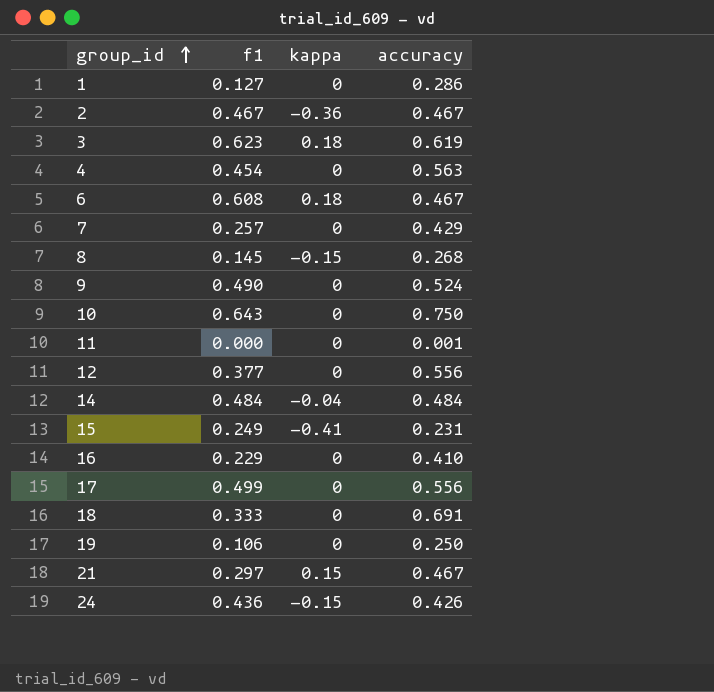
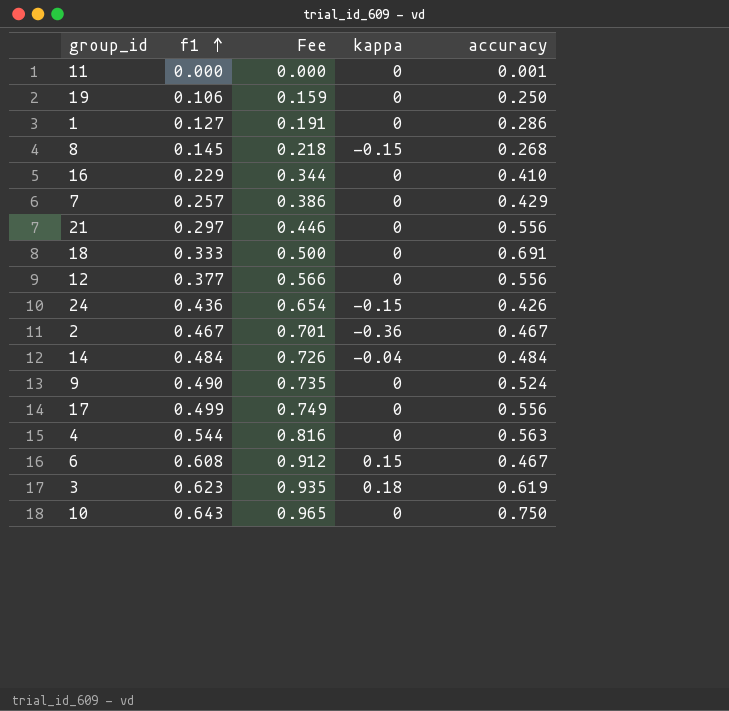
row order: group_id ascending -> f1 ascending
column Fee | formula: none -> [f1] * 1.5
row 15: 0.249 | -0.41 | 0.231 -> none
21 | kappa: 0.15 -> 0
21 | accuracy: 0.467 -> 0.556
4 | f1: 0.454 -> 0.544
6 | kappa: 0.18 -> 0.15

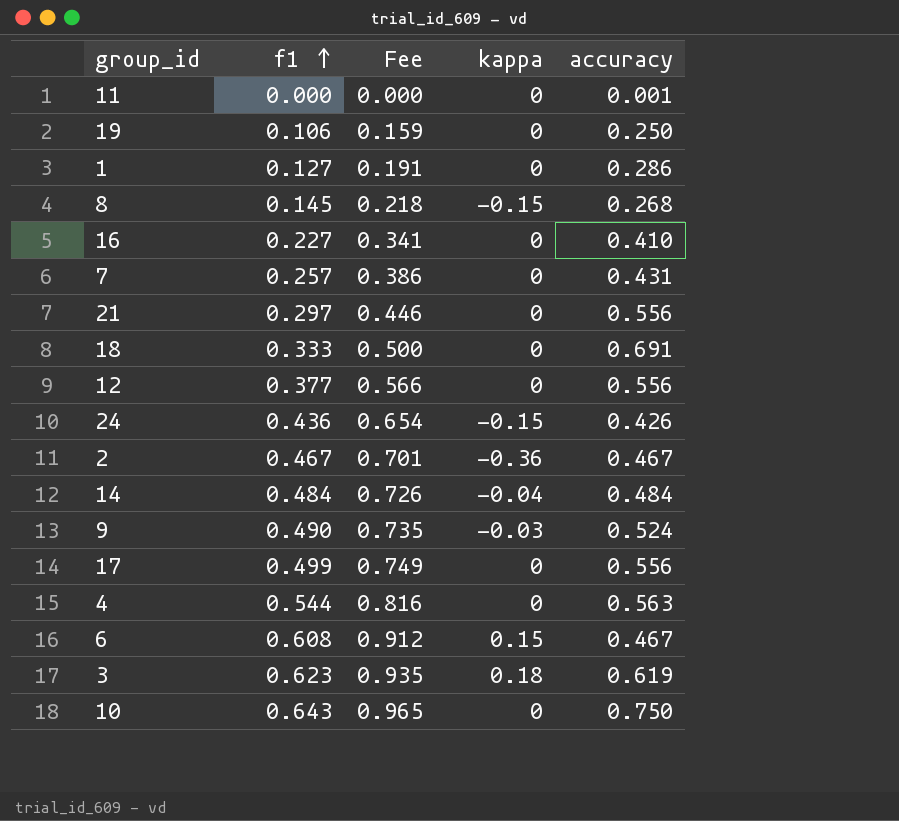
16 | f1: 0.229 -> 0.227
16 | Fee: 0.344 -> 0.341
7 | accuracy: 0.429 -> 0.431
9 | kappa: 0 -> -0.03

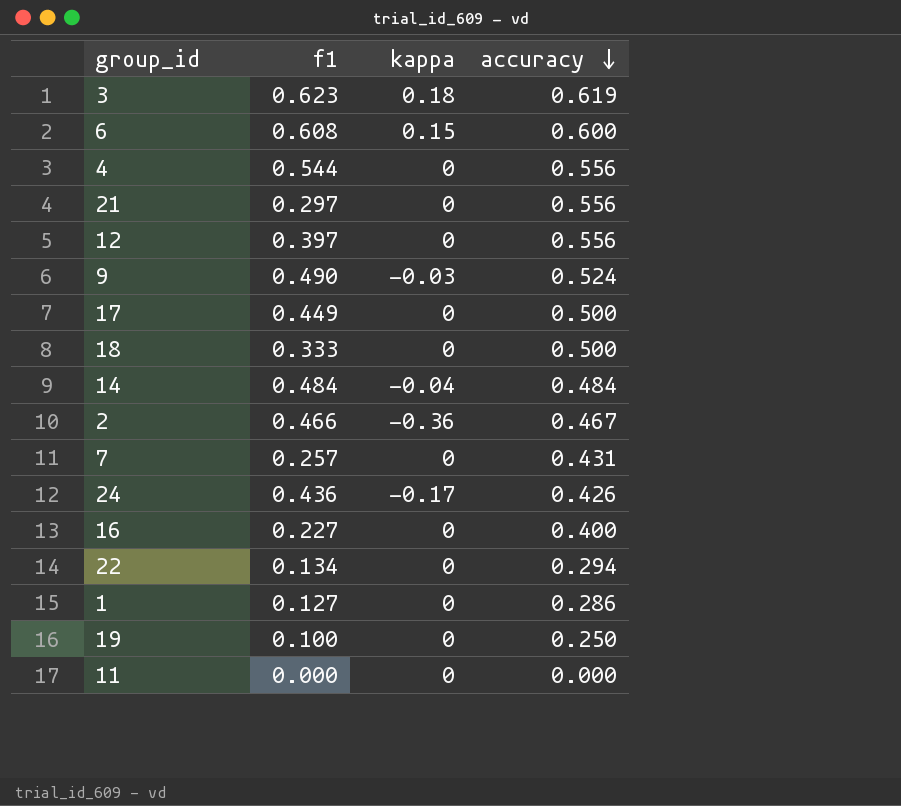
row order: f1 ascending -> accuracy descending
column Fee | formula: [f1] * 1.5 -> none
row 8: 0.145 | 0.218 | -0.15 | 0.268 -> none
row 10: 0.643 | 0.965 | 0 | 0.750 -> none
6 | accuracy: 0.467 -> 0.600
4 | accuracy: 0.563 -> 0.556
12 | f1: 0.377 -> 0.397
17 | f1: 0.499 -> 0.449
17 | accuracy: 0.556 -> 0.500
18 | accuracy: 0.691 -> 0.500
2 | f1: 0.467 -> 0.466
24 | kappa: -0.15 -> -0.17
16 | accuracy: 0.410 -> 0.400
row 22: none -> 0.134 | 0 | 0.294
19 | f1: 0.106 -> 0.100
11 | accuracy: 0.001 -> 0.000

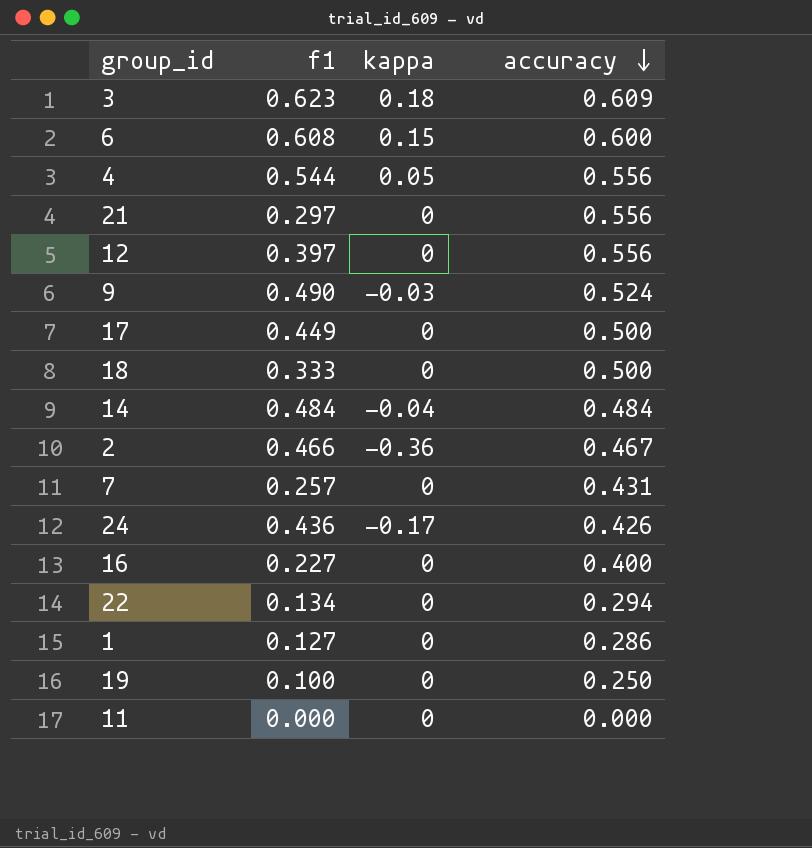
3 | accuracy: 0.619 -> 0.609
4 | kappa: 0 -> 0.05

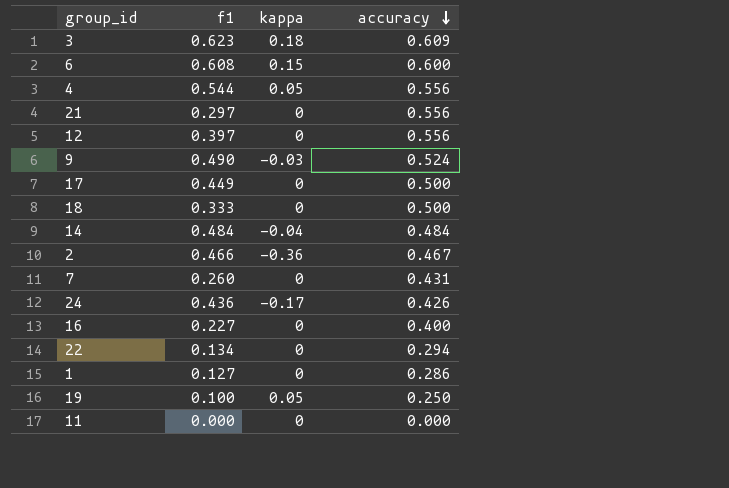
7 | f1: 0.257 -> 0.260
19 | kappa: 0 -> 0.05

